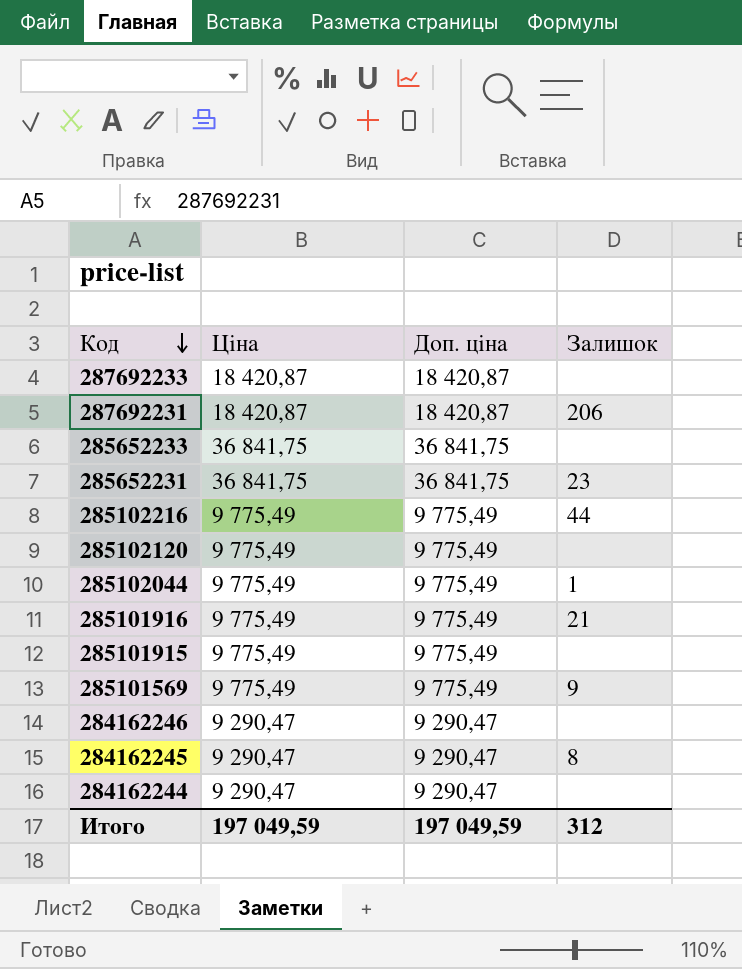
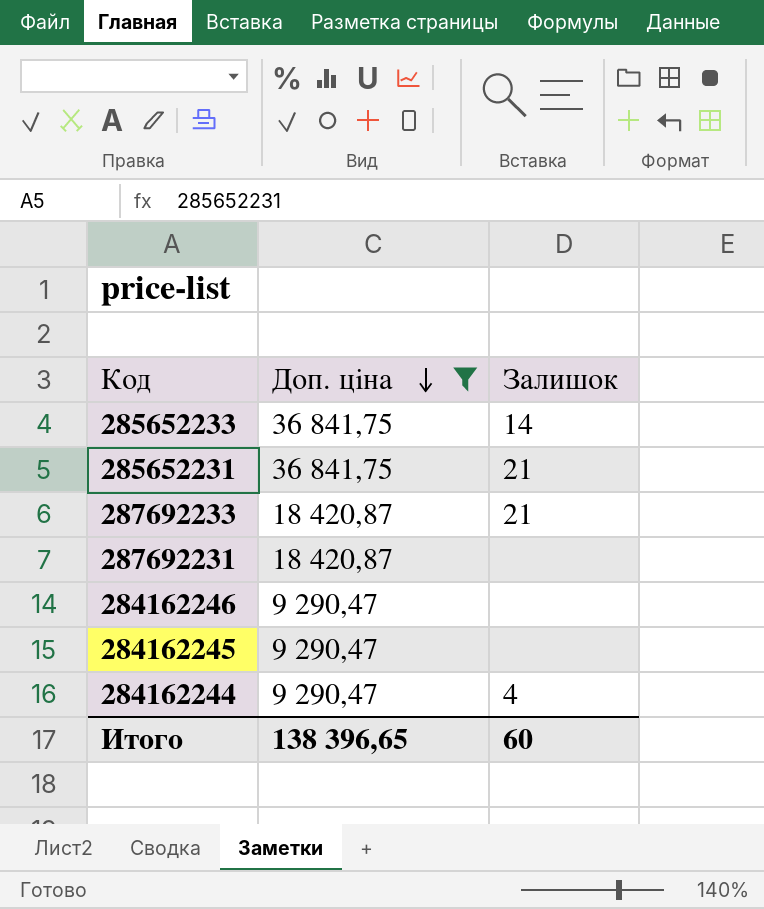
filter: none -> Доп. ціна != 9 775,49
row order: Код descending -> Доп. ціна descending
column Ціна | position: 2 -> none
285652233 | Залишок: none -> 14
285652231 | Залишок: 23 -> 21
287692233 | Залишок: none -> 21
287692231 | Залишок: 206 -> none
284162245 | Залишок: 8 -> none
284162244 | Залишок: none -> 4
Итого | Доп. ціна: 197 049,59 -> 138 396,65
Итого | Залишок: 312 -> 60

